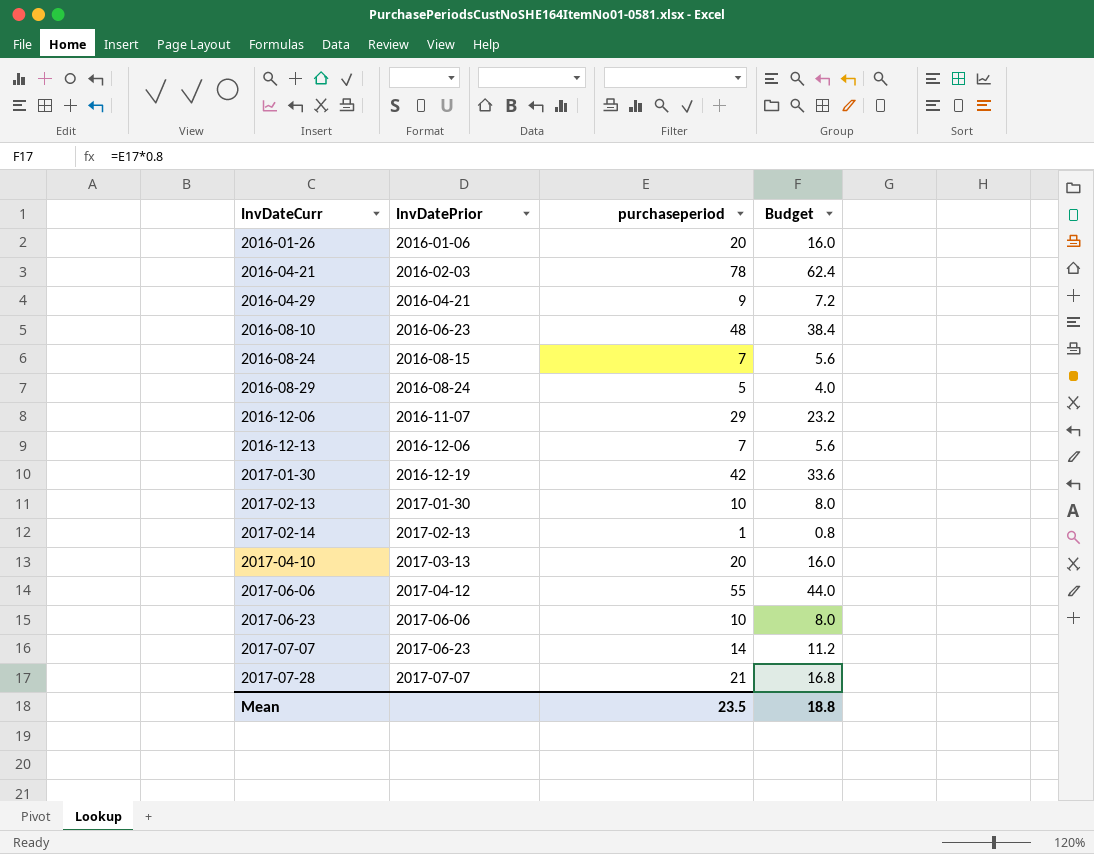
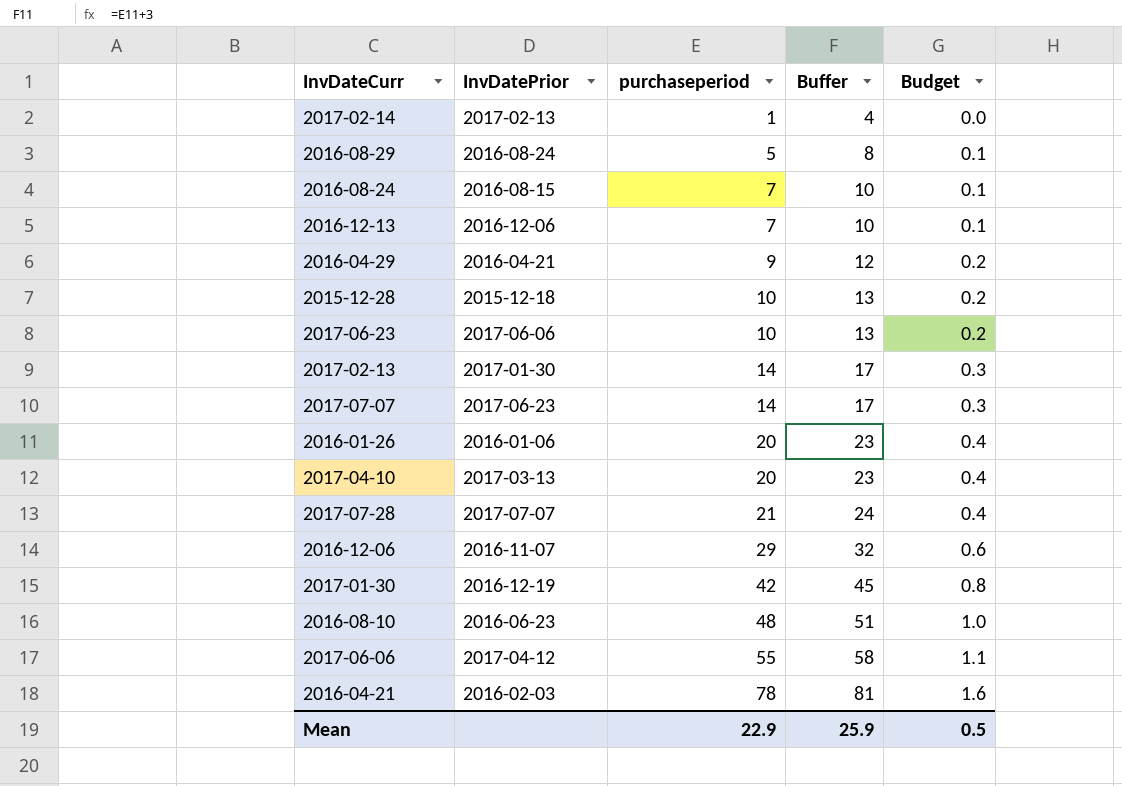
row order: InvDateCurr ascending -> purchaseperiod ascending
column Buffer | formula: none -> [purchaseperiod] + 3
column Budget | formula: [purchaseperiod] * 0.8 -> [purchaseperiod] * 0.02
row 2015-12-28: none -> 2015-12-18 | 10 | 13 | 0.2
2017-02-13 | purchaseperiod: 10 -> 14
Mean | purchaseperiod: 23.5 -> 22.9
Mean | Budget: 18.8 -> 0.5

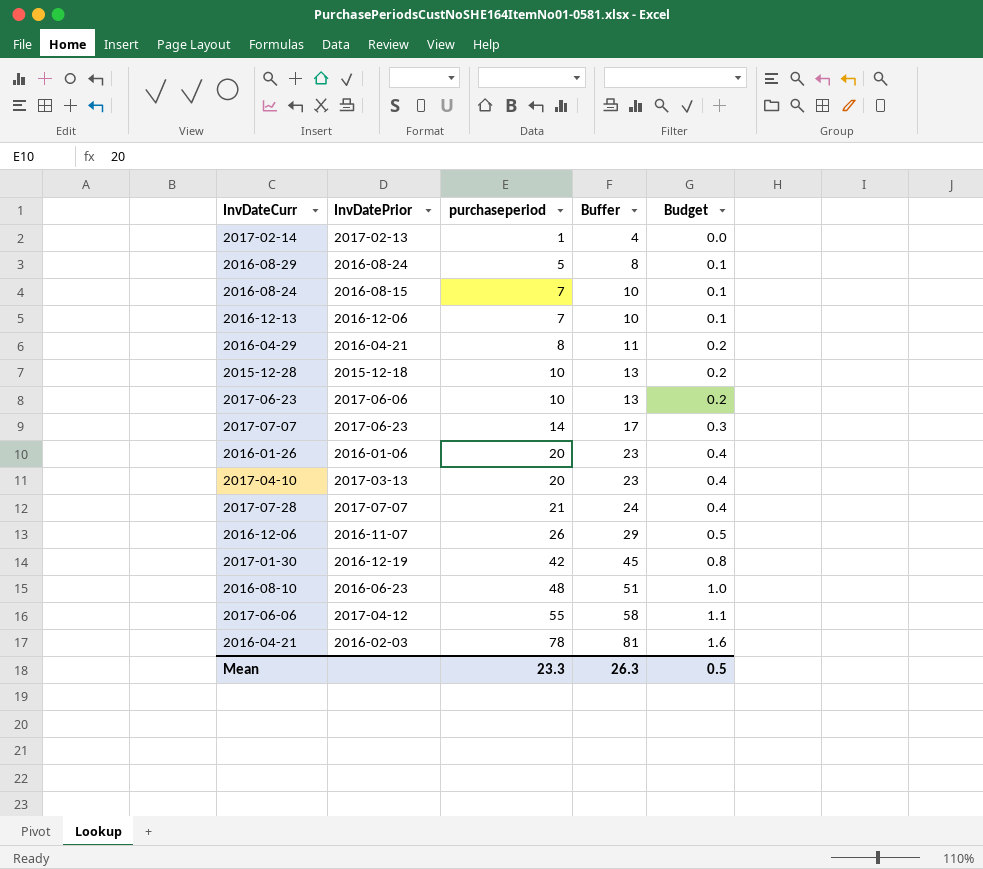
row 2017-02-13: 2017-01-30 | 14 | 17 | 0.3 -> none
2016-04-29 | purchaseperiod: 9 -> 8
2016-04-29 | Buffer: 12 -> 11
2016-12-06 | purchaseperiod: 29 -> 26
2016-12-06 | Buffer: 32 -> 29
2016-12-06 | Budget: 0.6 -> 0.5
Mean | purchaseperiod: 22.9 -> 23.3
Mean | Buffer: 25.9 -> 26.3

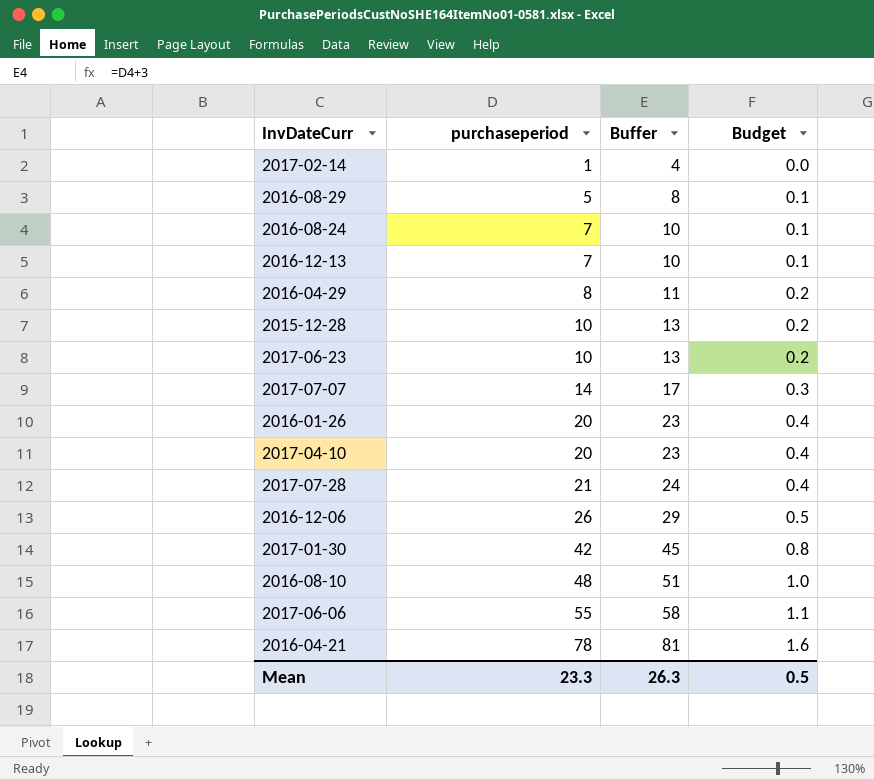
column InvDatePrior | position: 2 -> none

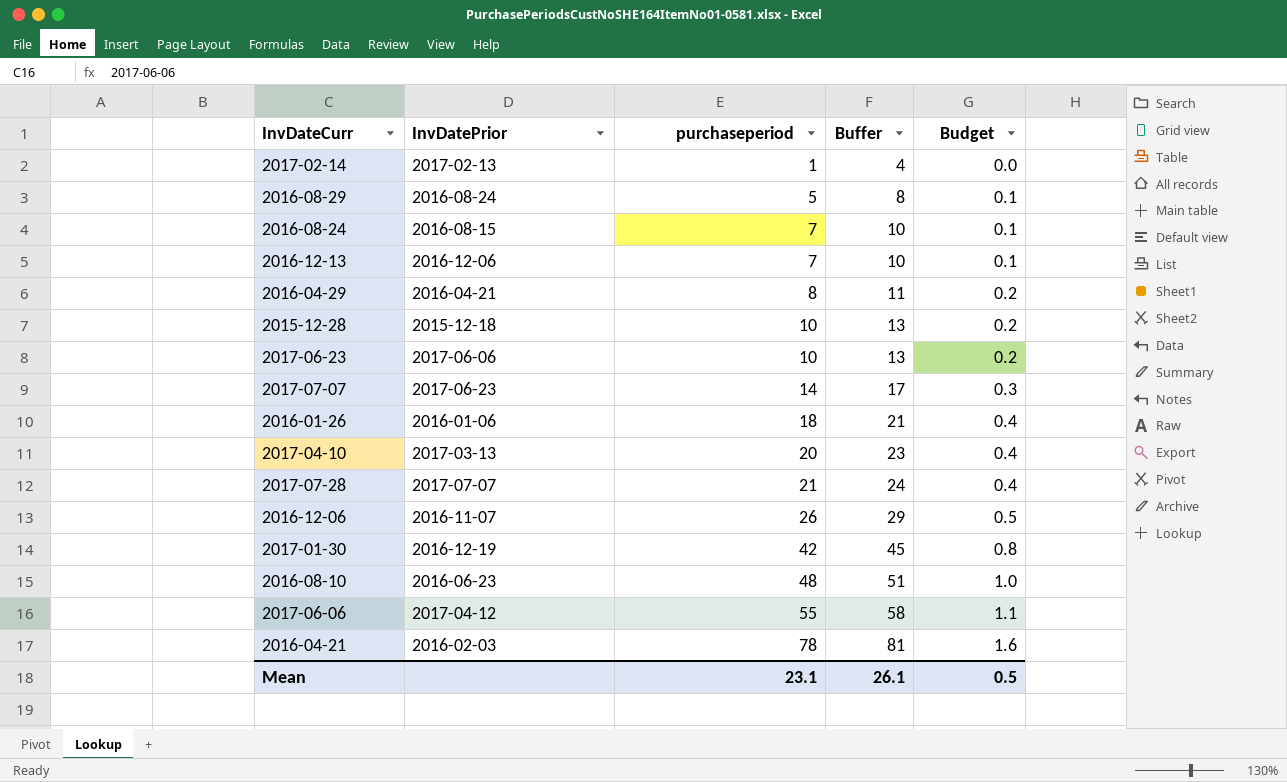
column InvDatePrior | position: none -> 2
2016-01-26 | purchaseperiod: 20 -> 18
2016-01-26 | Buffer: 23 -> 21
Mean | purchaseperiod: 23.3 -> 23.1
Mean | Buffer: 26.3 -> 26.1

